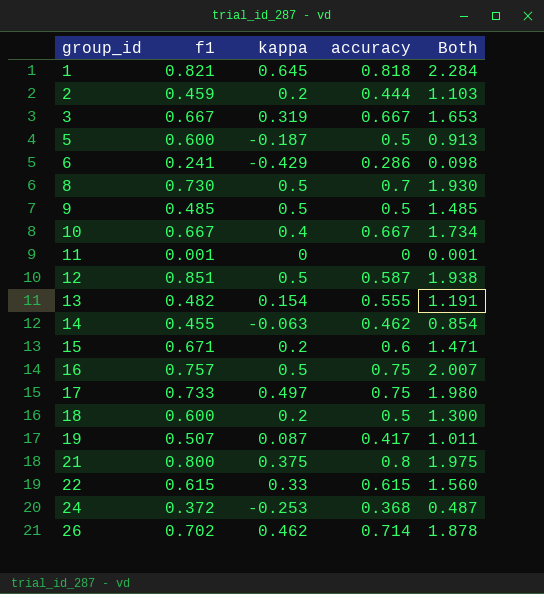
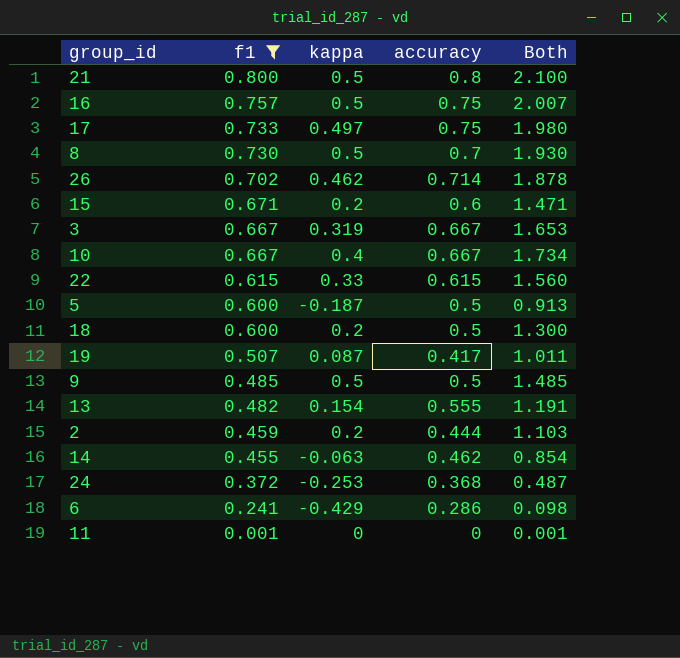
filter: none -> f1 <= 0.800
row order: group_id ascending -> f1 descending
21 | kappa: 0.375 -> 0.5
21 | Both: 1.975 -> 2.100

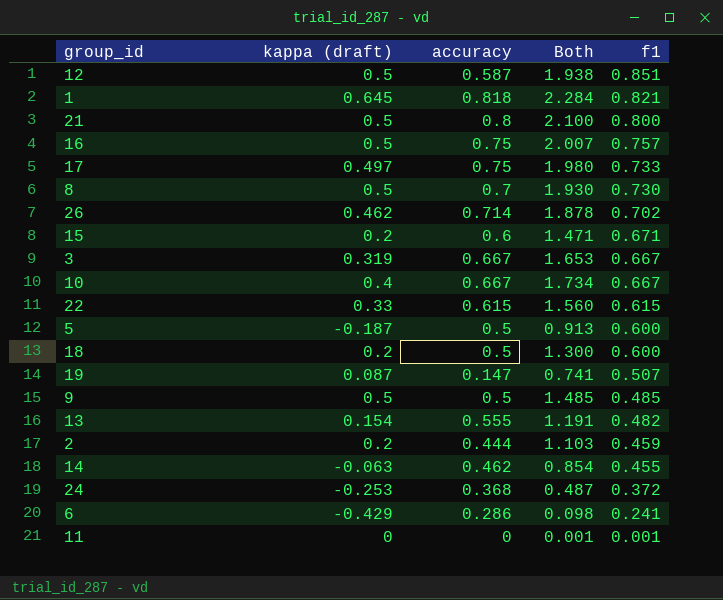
filter: f1 <= 0.800 -> none
column name: kappa -> kappa (draft)
column f1 | position: 2 -> 5
19 | accuracy: 0.417 -> 0.147
19 | Both: 1.011 -> 0.741

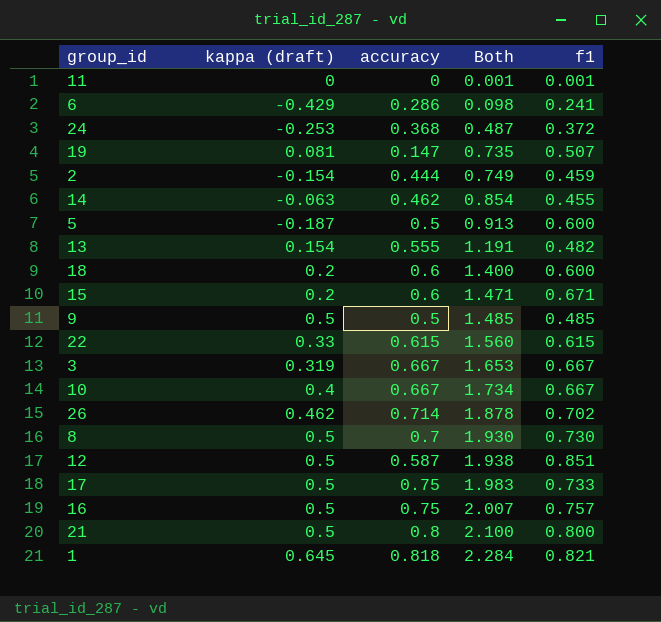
row order: f1 descending -> Both ascending
19 | kappa (draft): 0.087 -> 0.081
19 | Both: 0.741 -> 0.735
2 | kappa (draft): 0.2 -> -0.154
2 | Both: 1.103 -> 0.749
18 | accuracy: 0.5 -> 0.6
18 | Both: 1.300 -> 1.400
17 | kappa (draft): 0.497 -> 0.5
17 | Both: 1.980 -> 1.983

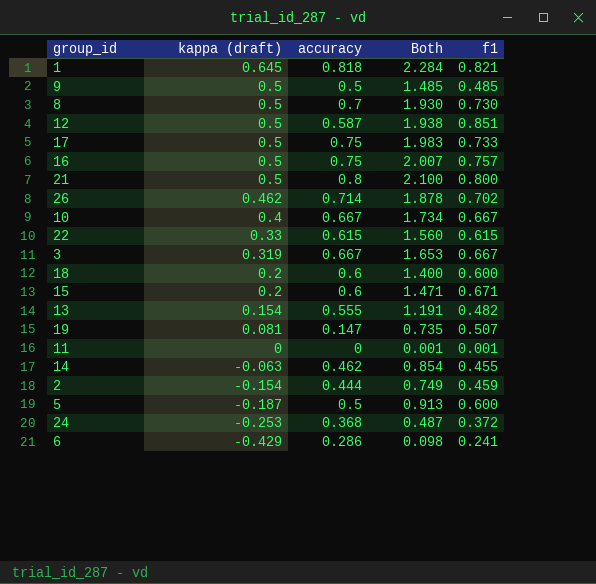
row order: Both ascending -> kappa (draft) descending

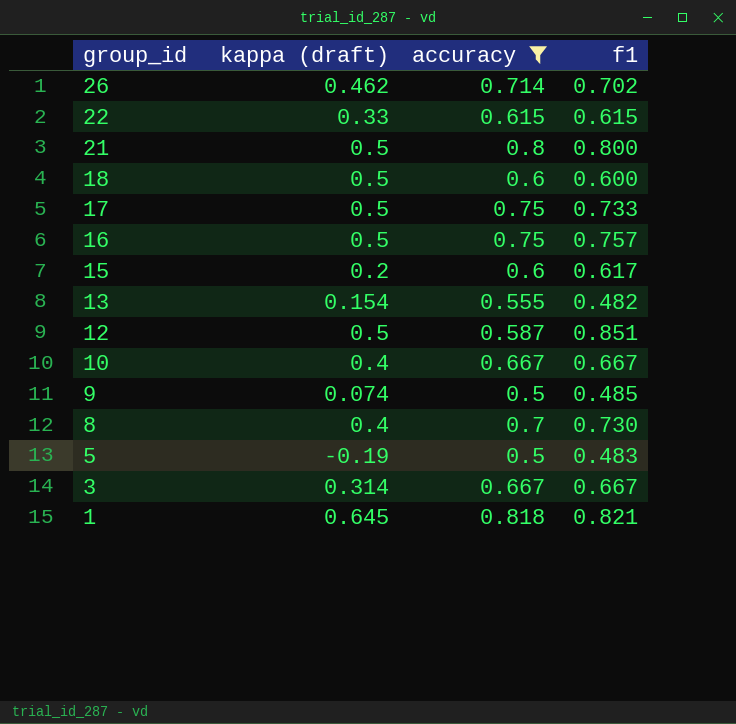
filter: none -> accuracy >= 0.5
row order: kappa (draft) descending -> group_id descending
column Both | formula: [kappa (draft)] + [accuracy] + [f1] -> none
18 | kappa (draft): 0.2 -> 0.5
15 | f1: 0.671 -> 0.617
9 | kappa (draft): 0.5 -> 0.074
8 | kappa (draft): 0.5 -> 0.4
5 | kappa (draft): -0.187 -> -0.19
5 | f1: 0.600 -> 0.483
3 | kappa (draft): 0.319 -> 0.314

